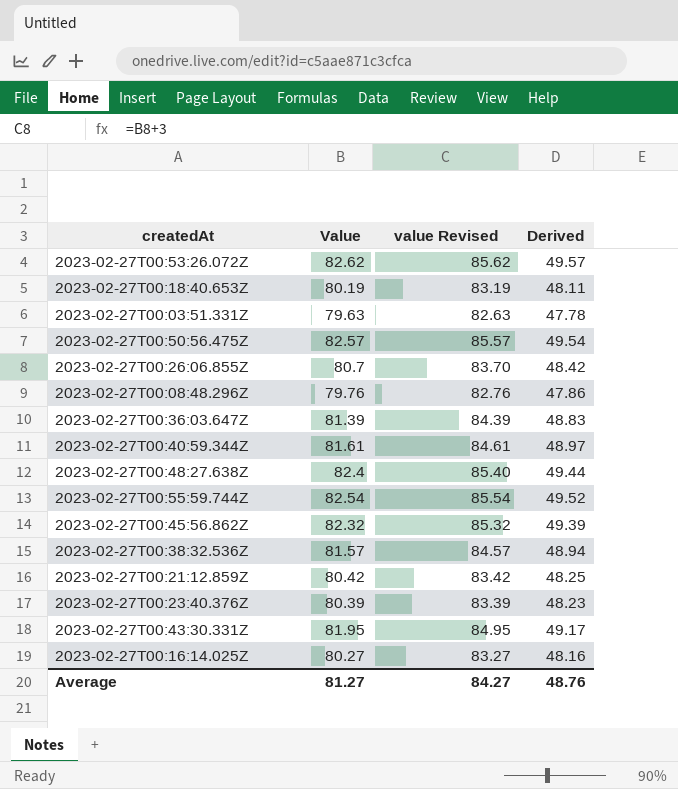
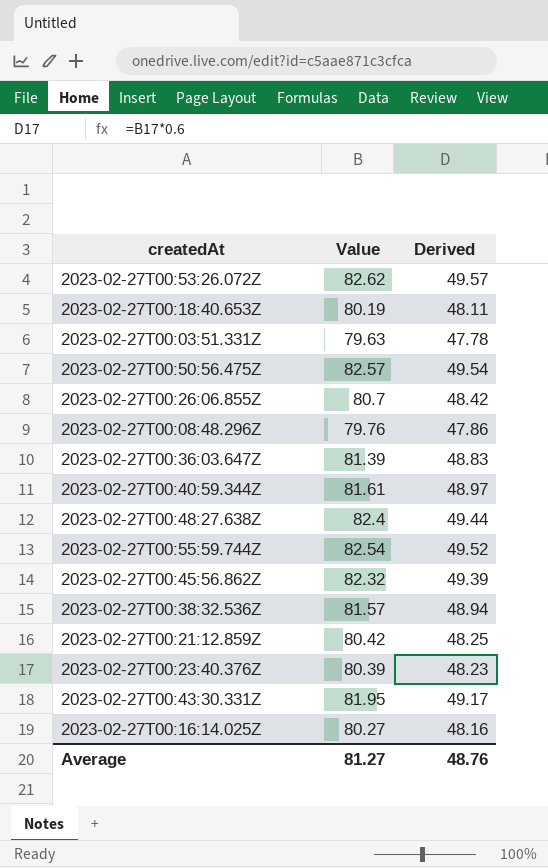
column value Revised | formula: [Value] + 3 -> none

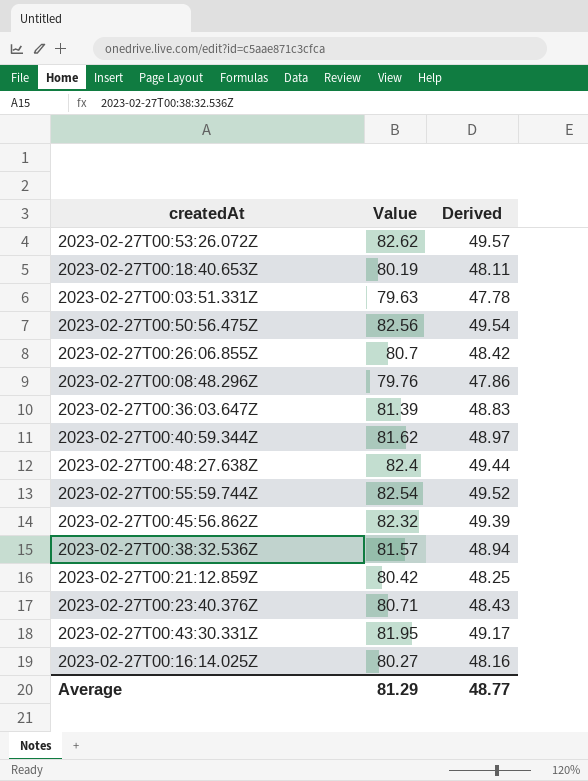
2023-02-27T00:50:56.475Z | Value: 82.57 -> 82.56
2023-02-27T00:40:59.344Z | Value: 81.61 -> 81.62
2023-02-27T00:23:40.376Z | Value: 80.39 -> 80.71
2023-02-27T00:23:40.376Z | Derived: 48.23 -> 48.43
Average | Value: 81.27 -> 81.29
Average | Derived: 48.76 -> 48.77

